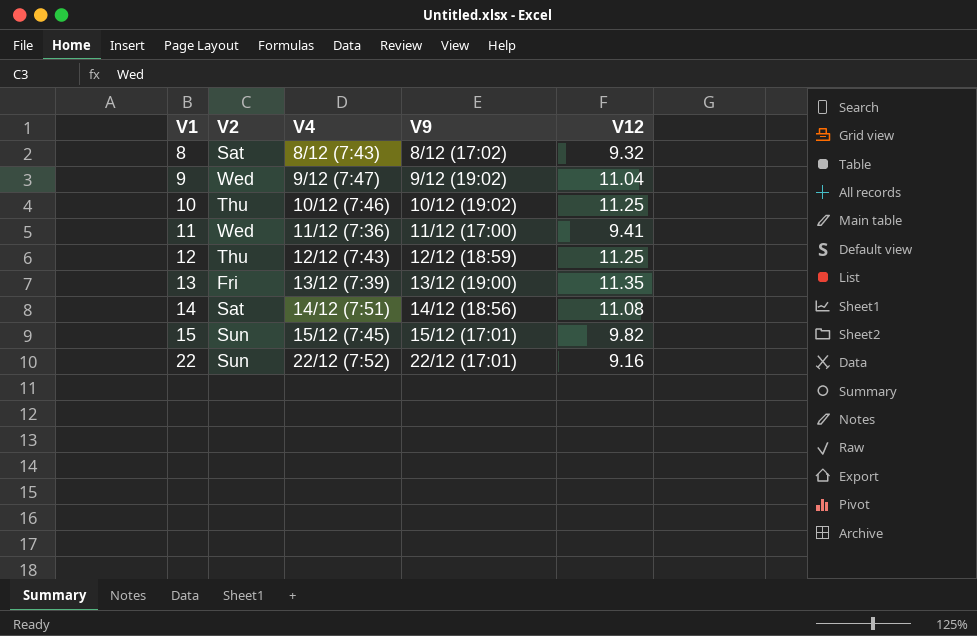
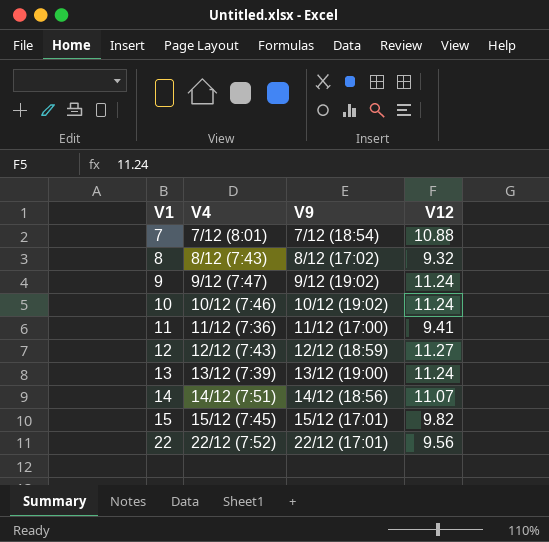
column V2 | position: 2 -> none
row 7: none -> 7/12 (8:01) | 7/12 (18:54) | 10.88
9 | V12: 11.04 -> 11.24
10 | V12: 11.25 -> 11.24
12 | V12: 11.25 -> 11.27
13 | V12: 11.35 -> 11.24
14 | V12: 11.08 -> 11.07
22 | V12: 9.16 -> 9.56

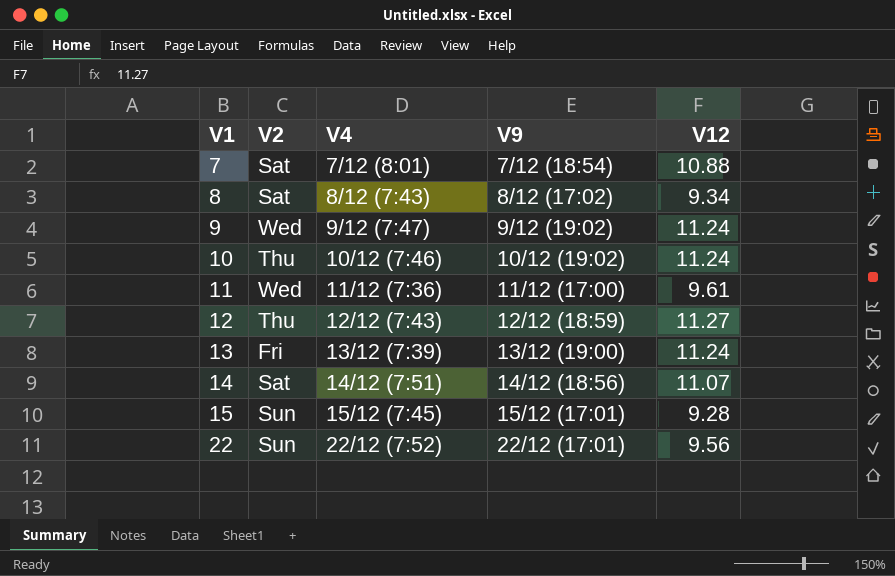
column V2 | position: none -> 2
8 | V12: 9.32 -> 9.34
11 | V12: 9.41 -> 9.61
15 | V12: 9.82 -> 9.28

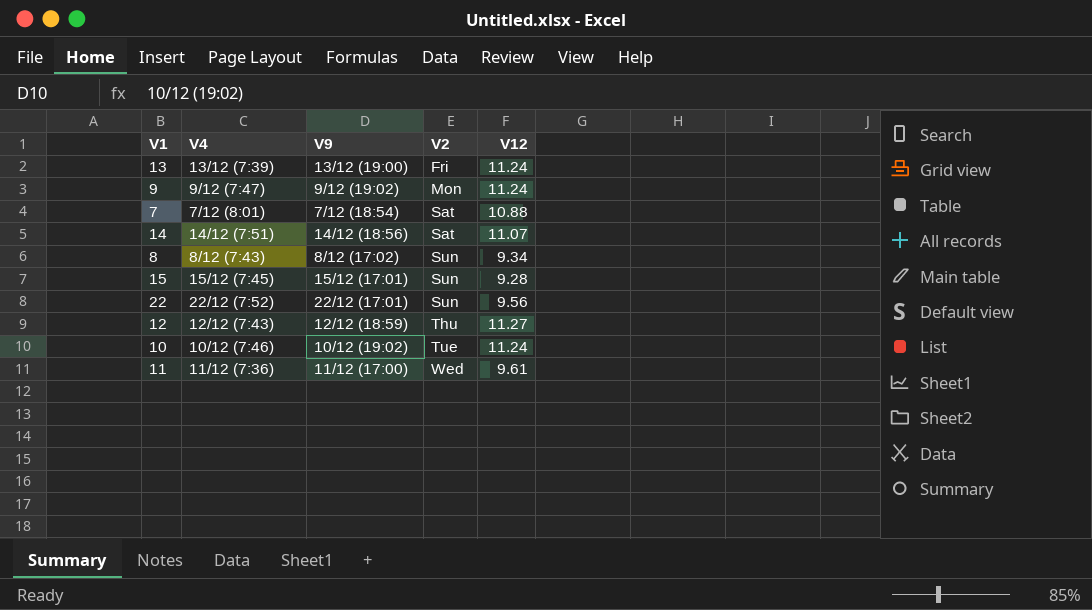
row order: V1 ascending -> V2 ascending
column V2 | position: 2 -> 4
9 | V2: Wed -> Mon
8 | V2: Sat -> Sun
10 | V2: Thu -> Tue

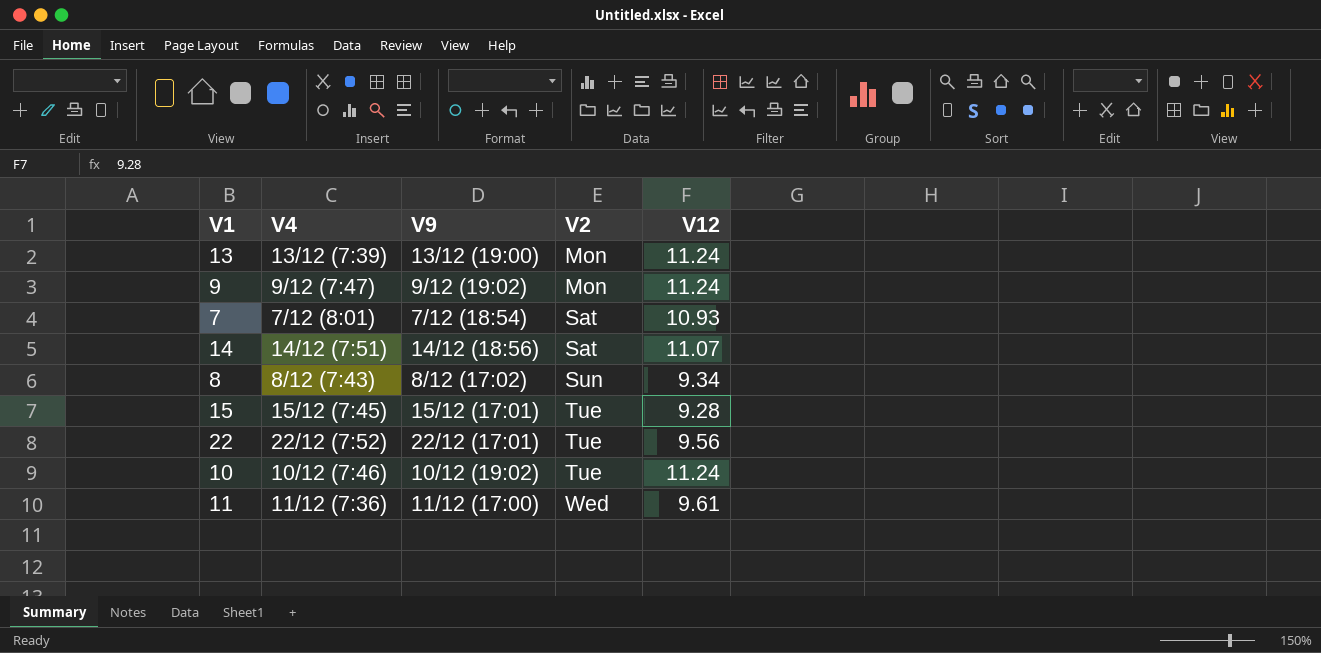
row 12: 12/12 (7:43) | 12/12 (18:59) | Thu | 11.27 -> none
13 | V2: Fri -> Mon
7 | V12: 10.88 -> 10.93
15 | V2: Sun -> Tue
22 | V2: Sun -> Tue

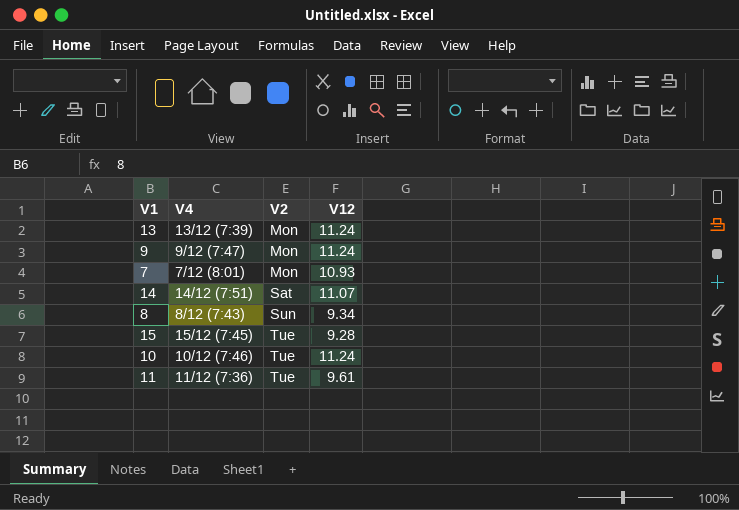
column V9 | position: 3 -> none
row 22: 22/12 (7:52) | 22/12 (17:01) | Tue | 9.56 -> none
7 | V2: Sat -> Mon
11 | V2: Wed -> Tue

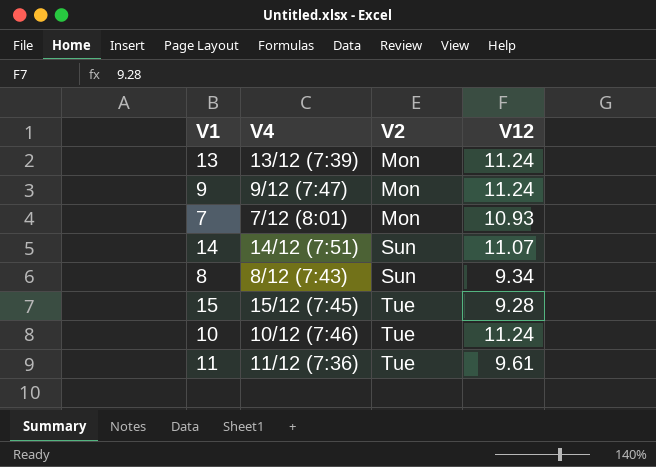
14 | V2: Sat -> Sun

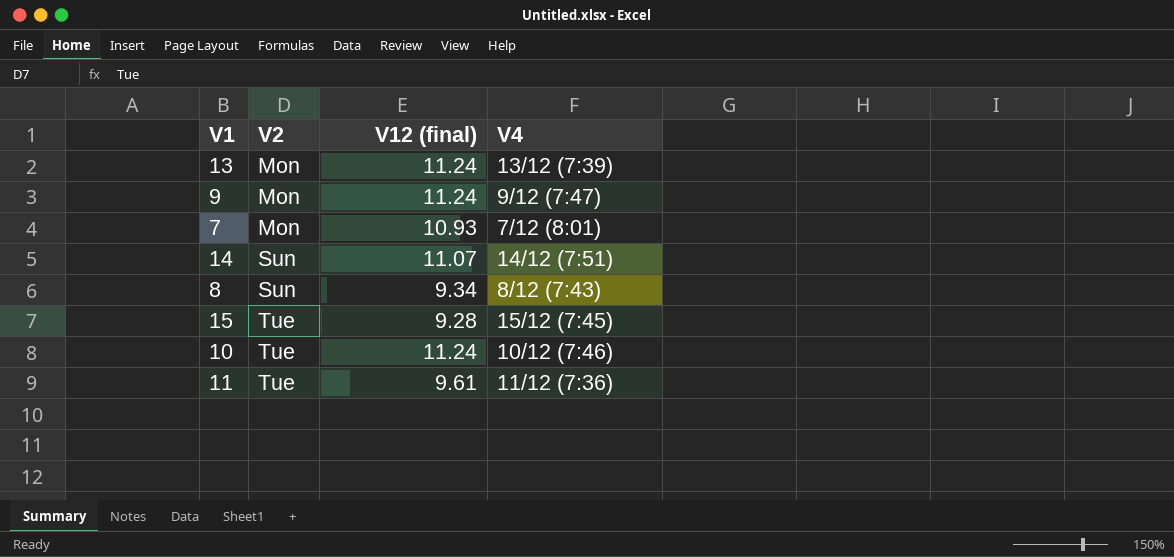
column name: V12 -> V12 (final)
column V4 | position: 2 -> 4

